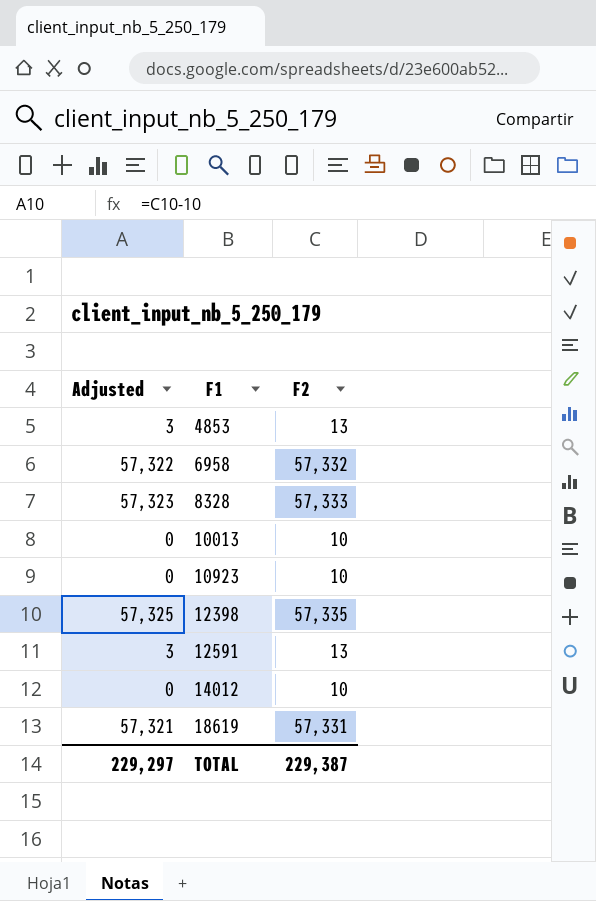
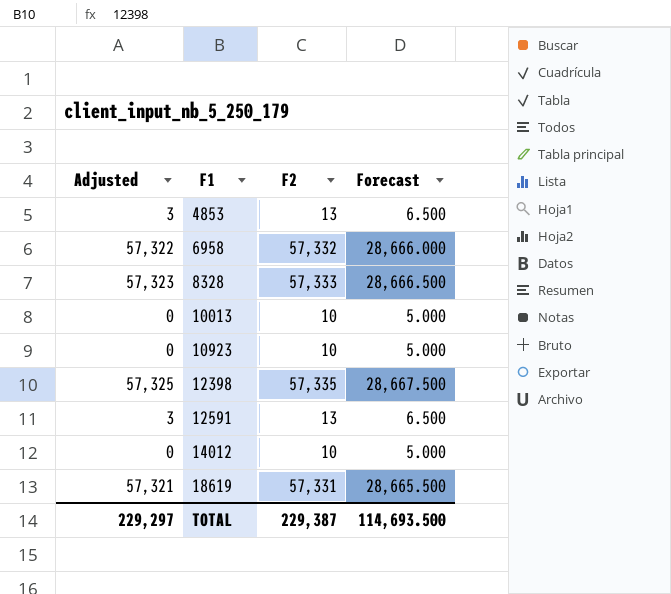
column Forecast | formula: none -> [F2] * 0.5

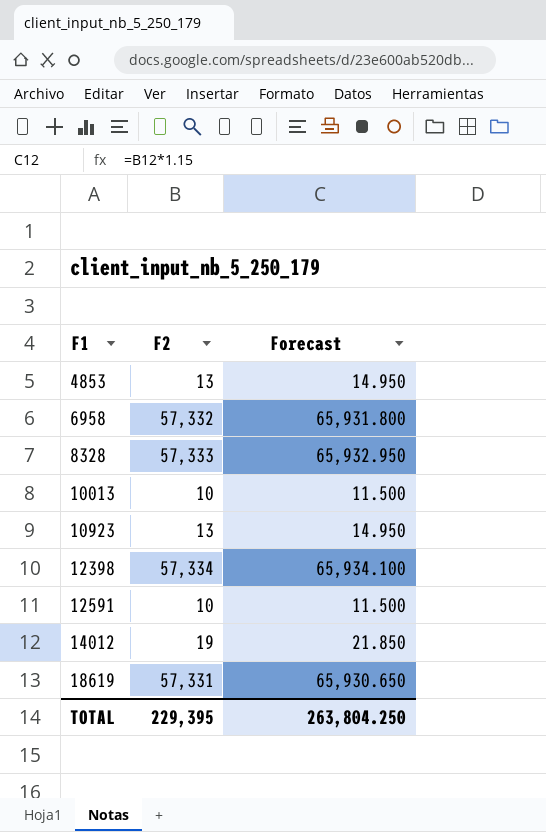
column Adjusted | formula: [F2] - 10 -> none
column Forecast | formula: [F2] * 0.5 -> [F2] * 1.15
10923 | F2: 10 -> 13
12398 | F2: 57,335 -> 57,334
12591 | F2: 13 -> 10
14012 | F2: 10 -> 19
TOTAL | F2: 229,387 -> 229,395
TOTAL | Forecast: 114,693.500 -> 263,804.250

